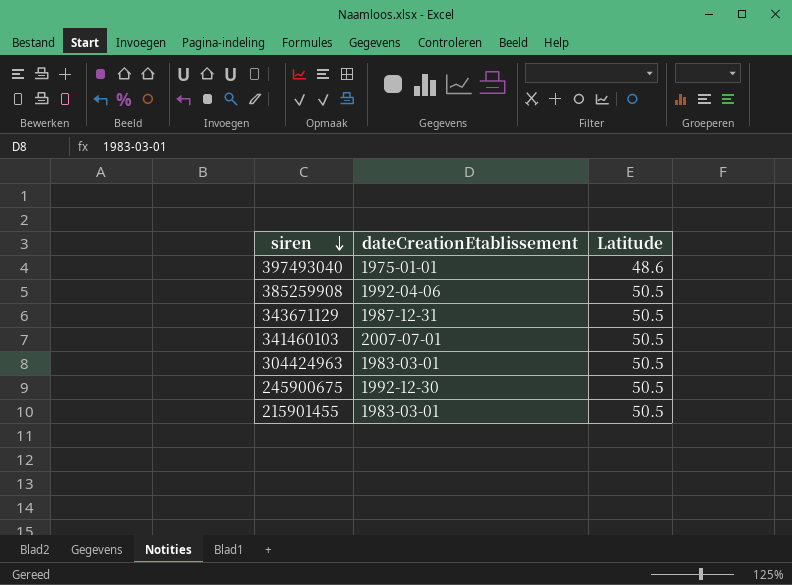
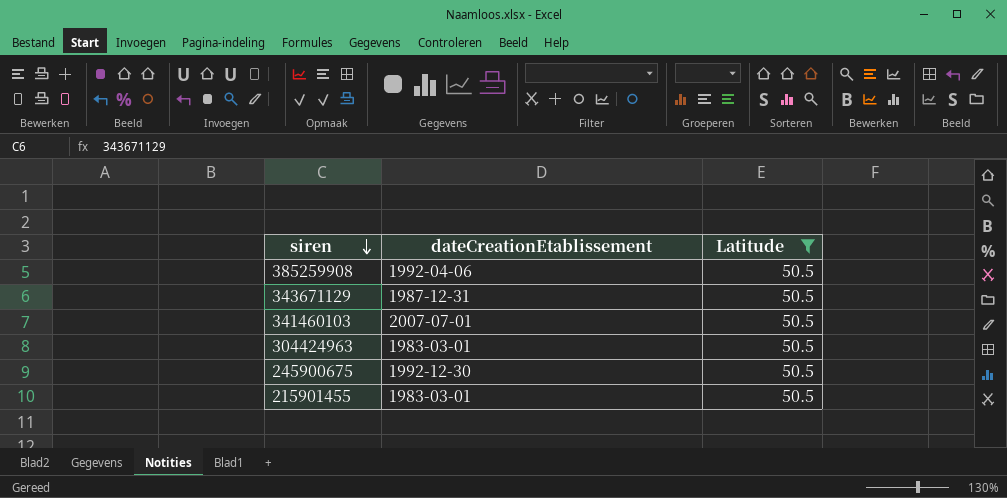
filter: none -> Latitude = 50.5

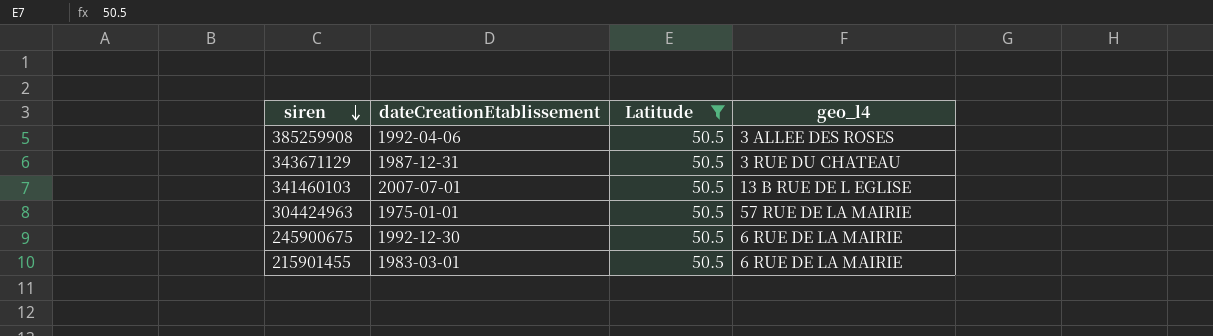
column geo_l4 | position: none -> 4
304424963 | dateCreationEtablissement: 1983-03-01 -> 1975-01-01

